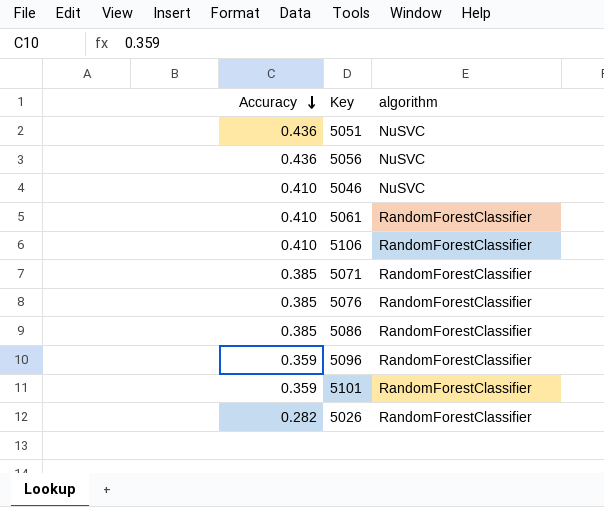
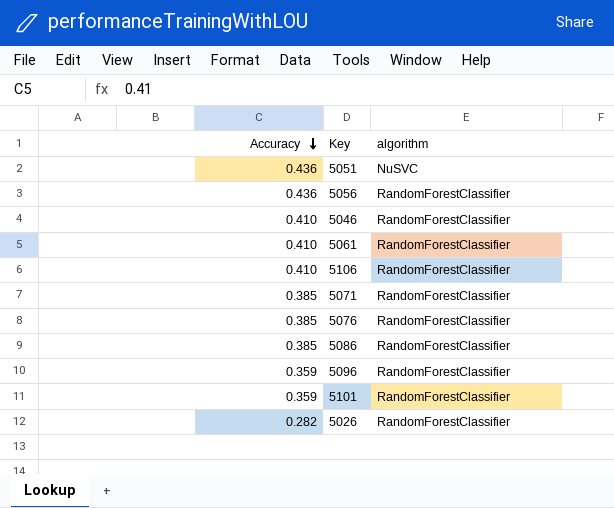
5056 | algorithm: NuSVC -> RandomForestClassifier
5046 | algorithm: NuSVC -> RandomForestClassifier

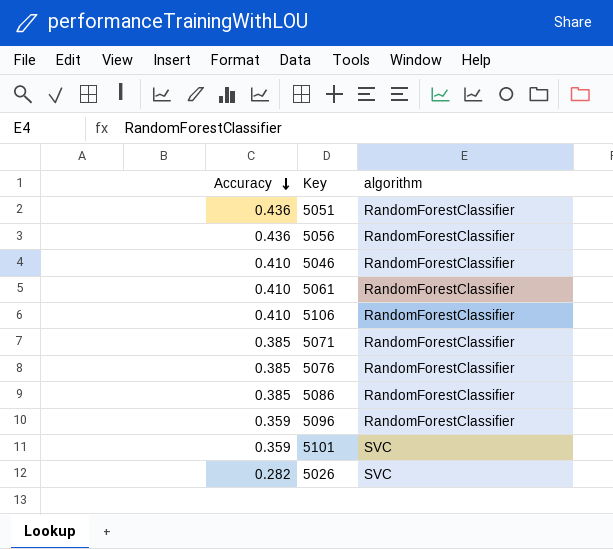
5051 | algorithm: NuSVC -> RandomForestClassifier
5101 | algorithm: RandomForestClassifier -> SVC
5026 | algorithm: RandomForestClassifier -> SVC

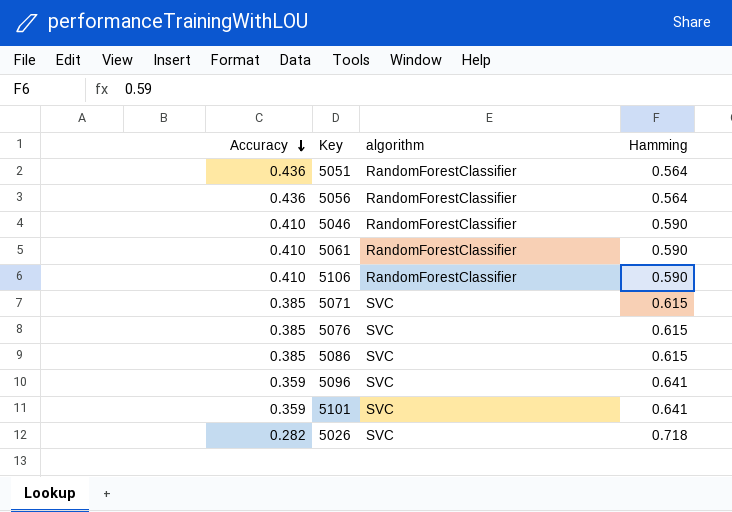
column Hamming | position: none -> 4
5071 | algorithm: RandomForestClassifier -> SVC
5076 | algorithm: RandomForestClassifier -> SVC
5086 | algorithm: RandomForestClassifier -> SVC
5096 | algorithm: RandomForestClassifier -> SVC

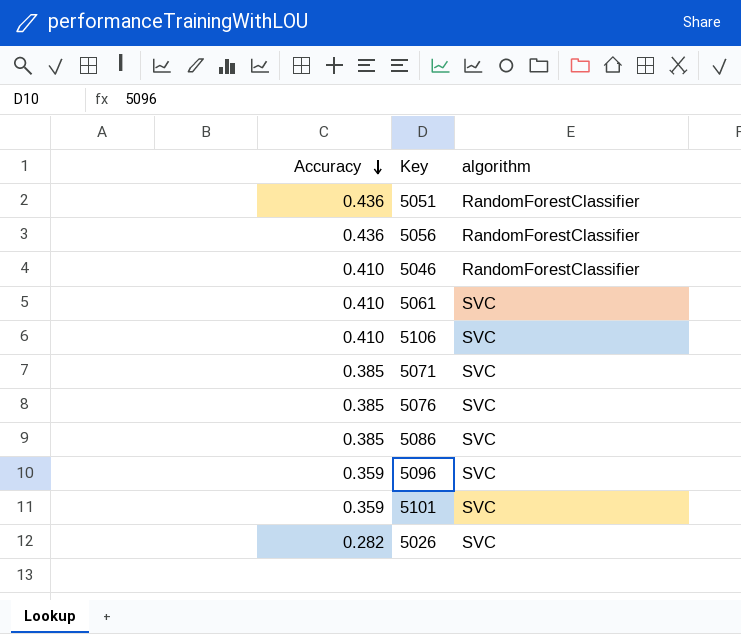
column Hamming | position: 4 -> none
5061 | algorithm: RandomForestClassifier -> SVC
5106 | algorithm: RandomForestClassifier -> SVC

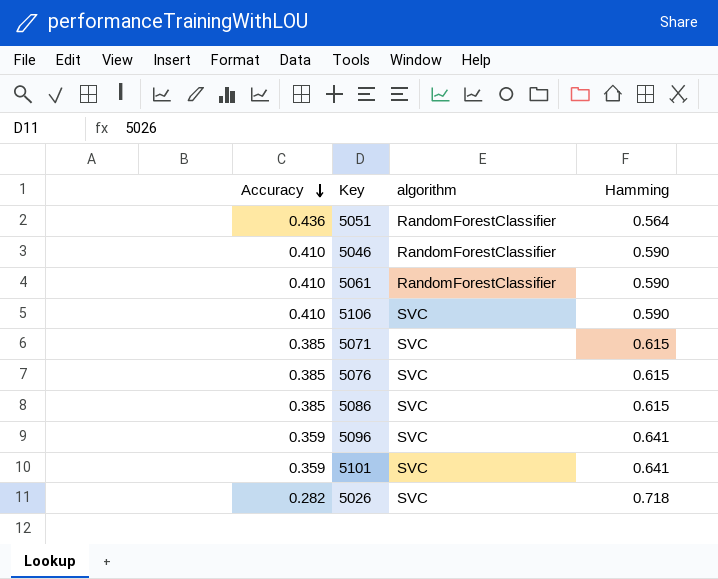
column Hamming | position: none -> 4
row 5056: 0.436 | RandomForestClassifier -> none
5061 | algorithm: SVC -> RandomForestClassifier

